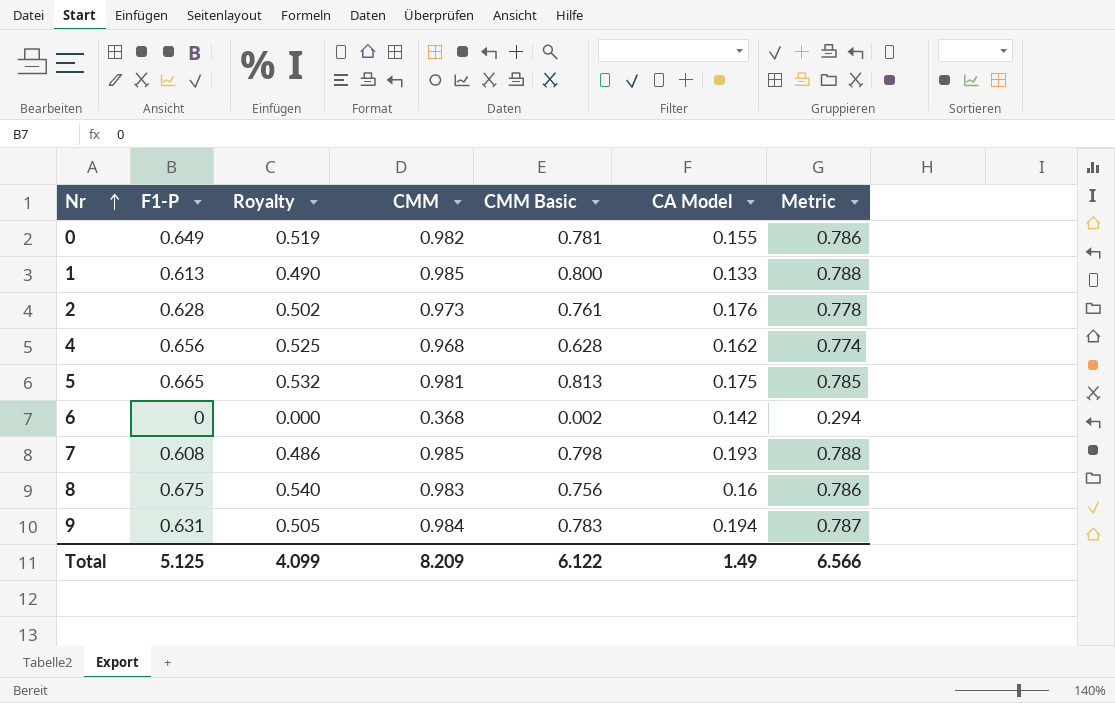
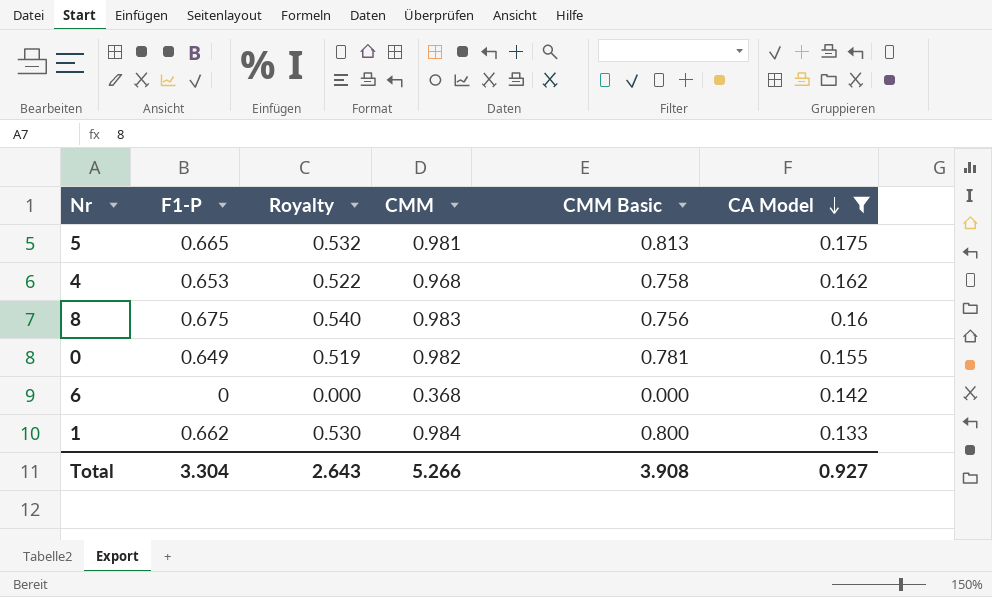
filter: none -> CA Model <= 0.175
row order: Nr ascending -> CA Model descending
column Metric | formula: [CMM] * 0.8 -> none
4 | F1-P: 0.656 -> 0.653
4 | Royalty: 0.525 -> 0.522
4 | CMM Basic: 0.628 -> 0.758
6 | CMM Basic: 0.002 -> 0.000
1 | F1-P: 0.613 -> 0.662
1 | Royalty: 0.490 -> 0.530
1 | CMM: 0.985 -> 0.984
Total | F1-P: 5.125 -> 3.304
Total | Royalty: 4.099 -> 2.643
Total | CMM: 8.209 -> 5.266
Total | CMM Basic: 6.122 -> 3.908
Total | CA Model: 1.49 -> 0.927

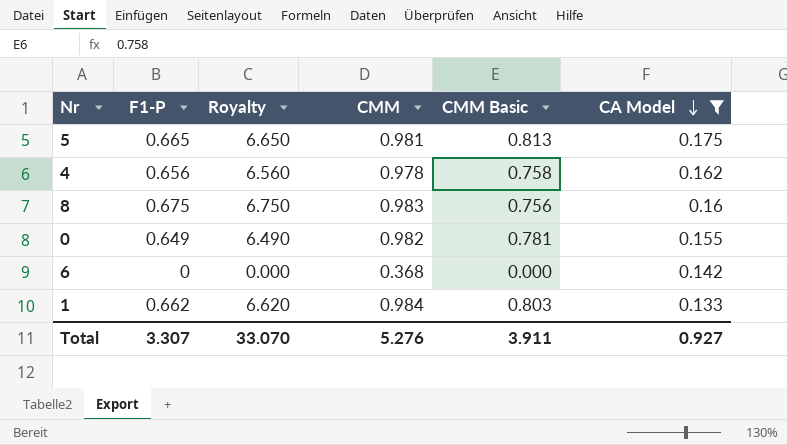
column Royalty | formula: [F1-P] * 0.8 -> [F1-P] * 10
4 | F1-P: 0.653 -> 0.656
4 | CMM: 0.968 -> 0.978
1 | CMM Basic: 0.800 -> 0.803
Total | F1-P: 3.304 -> 3.307
Total | Royalty: 2.643 -> 33.070
Total | CMM: 5.266 -> 5.276
Total | CMM Basic: 3.908 -> 3.911

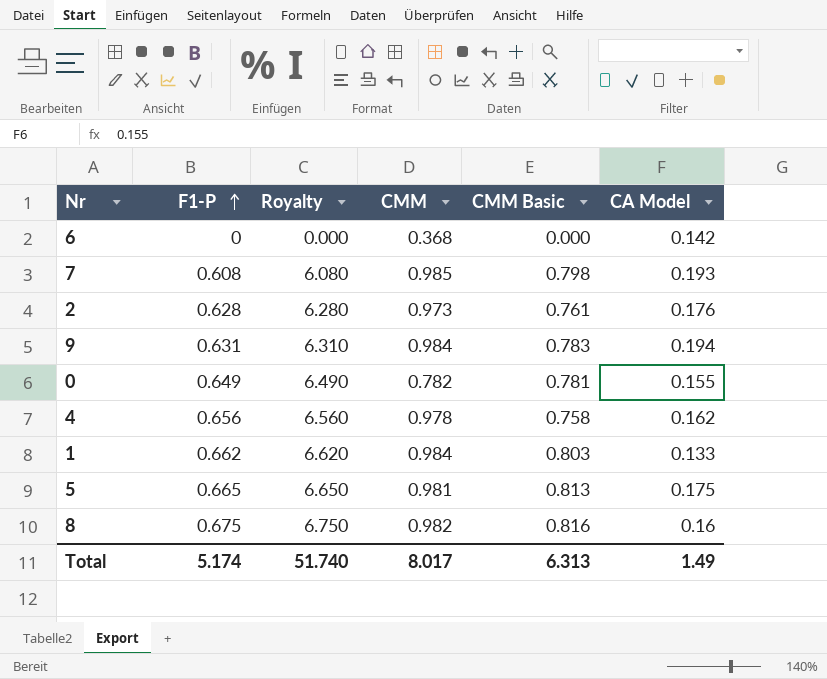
filter: CA Model <= 0.175 -> none
row order: CA Model descending -> F1-P ascending
0 | CMM: 0.982 -> 0.782
8 | CMM: 0.983 -> 0.982
8 | CMM Basic: 0.756 -> 0.816
Total | F1-P: 3.307 -> 5.174
Total | Royalty: 33.070 -> 51.740
Total | CMM: 5.276 -> 8.017
Total | CMM Basic: 3.911 -> 6.313
Total | CA Model: 0.927 -> 1.49

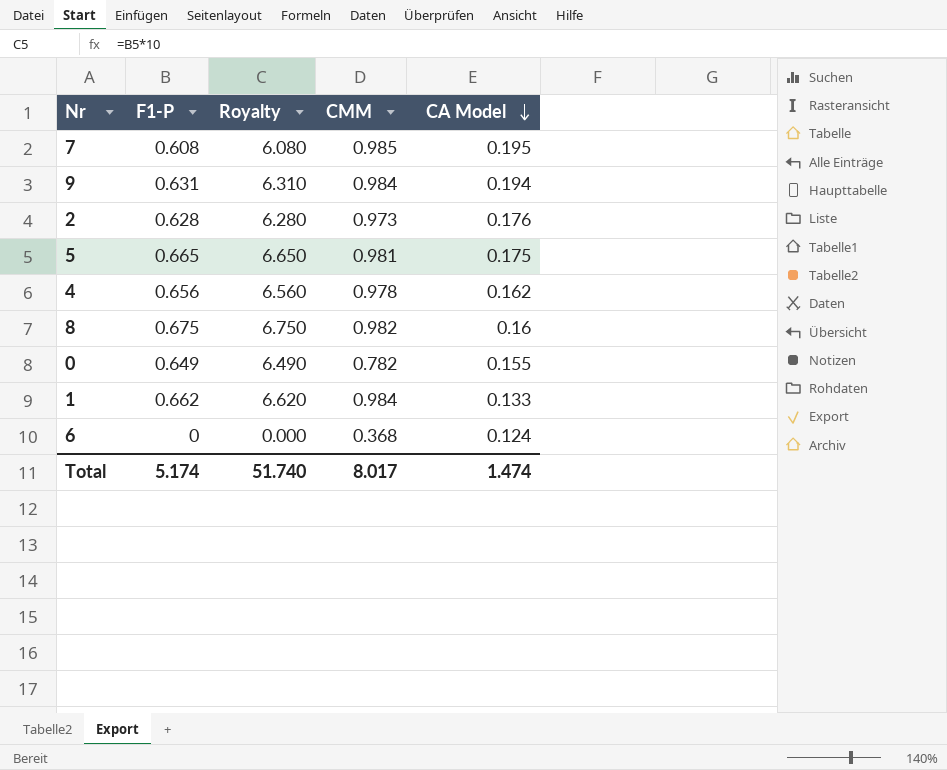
row order: F1-P ascending -> CA Model descending
column CMM Basic | position: 5 -> none
7 | CA Model: 0.193 -> 0.195
6 | CA Model: 0.142 -> 0.124
Total | CA Model: 1.49 -> 1.474

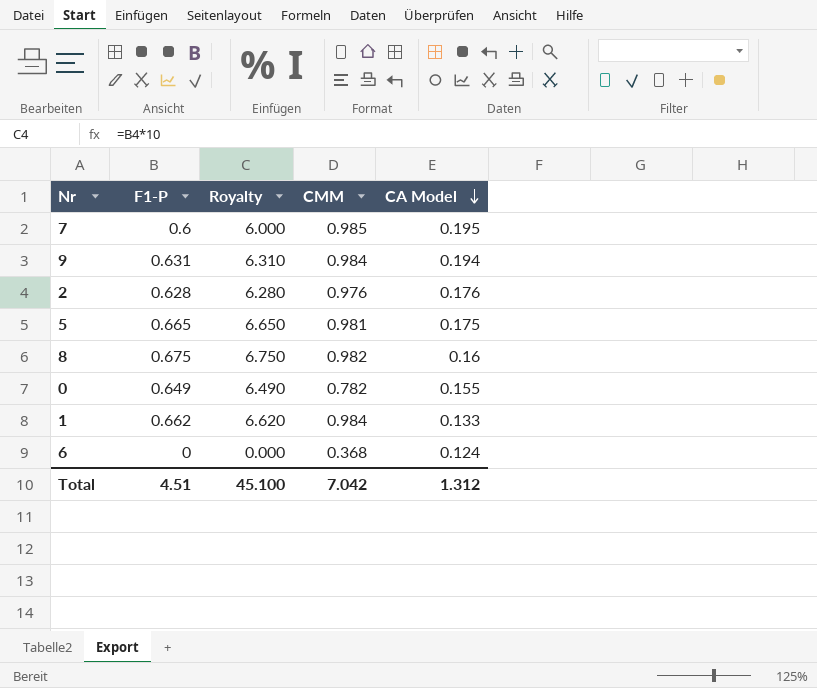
row 4: 0.656 | 6.560 | 0.978 | 0.162 -> none
7 | F1-P: 0.608 -> 0.6
7 | Royalty: 6.080 -> 6.000
2 | CMM: 0.973 -> 0.976
Total | F1-P: 5.174 -> 4.51
Total | Royalty: 51.740 -> 45.100
Total | CMM: 8.017 -> 7.042
Total | CA Model: 1.474 -> 1.312

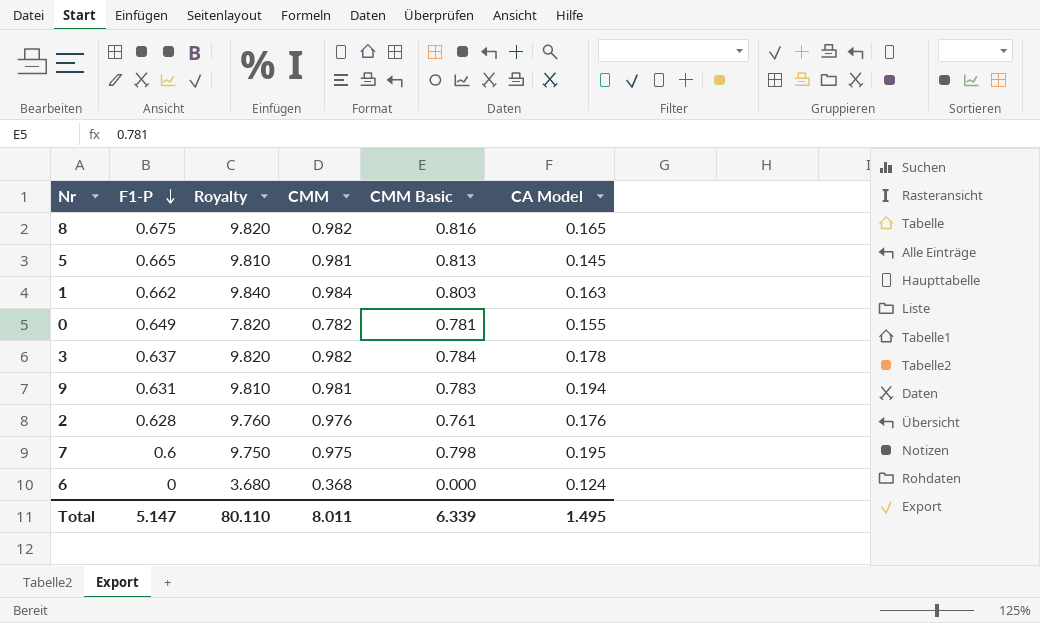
row order: CA Model descending -> F1-P descending
column Royalty | formula: [F1-P] * 10 -> [CMM] * 10
column CMM Basic | position: none -> 5
8 | CA Model: 0.16 -> 0.165
5 | CA Model: 0.175 -> 0.145
1 | CA Model: 0.133 -> 0.163
row 3: none -> 0.637 | 9.820 | 0.982 | 0.784 | 0.178
9 | CMM: 0.984 -> 0.981
7 | CMM: 0.985 -> 0.975
Total | F1-P: 4.51 -> 5.147
Total | Royalty: 45.100 -> 80.110
Total | CMM: 7.042 -> 8.011
Total | CA Model: 1.312 -> 1.495

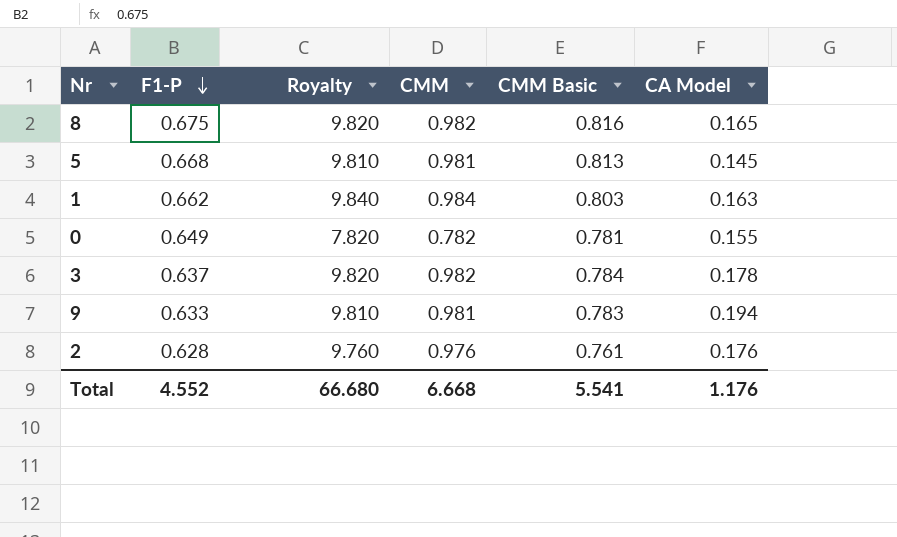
row 7: 0.6 | 9.750 | 0.975 | 0.798 | 0.195 -> none
row 6: 0 | 3.680 | 0.368 | 0.000 | 0.124 -> none
5 | F1-P: 0.665 -> 0.668
9 | F1-P: 0.631 -> 0.633
Total | F1-P: 5.147 -> 4.552
Total | Royalty: 80.110 -> 66.680
Total | CMM: 8.011 -> 6.668
Total | CMM Basic: 6.339 -> 5.541
Total | CA Model: 1.495 -> 1.176

